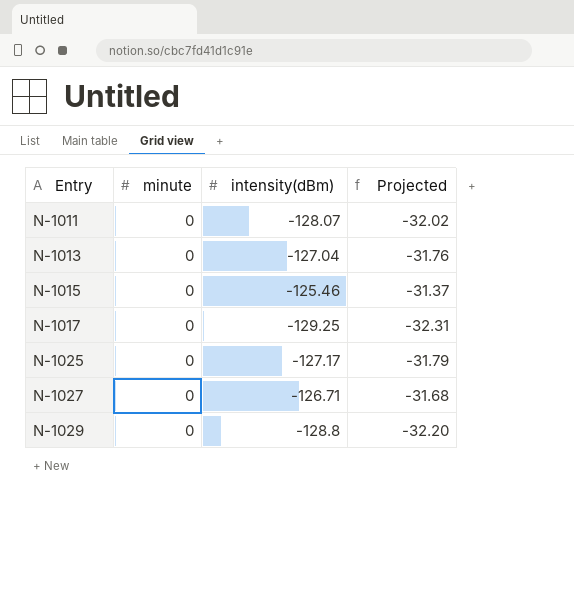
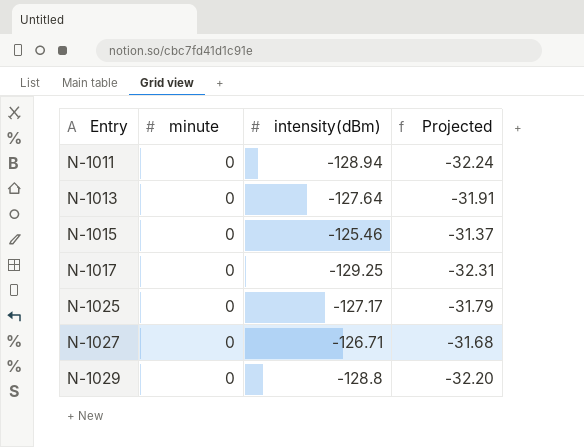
N-1011 | intensity(dBm): -128.07 -> -128.94
N-1011 | Projected: -32.02 -> -32.24
N-1013 | intensity(dBm): -127.04 -> -127.64
N-1013 | Projected: -31.76 -> -31.91

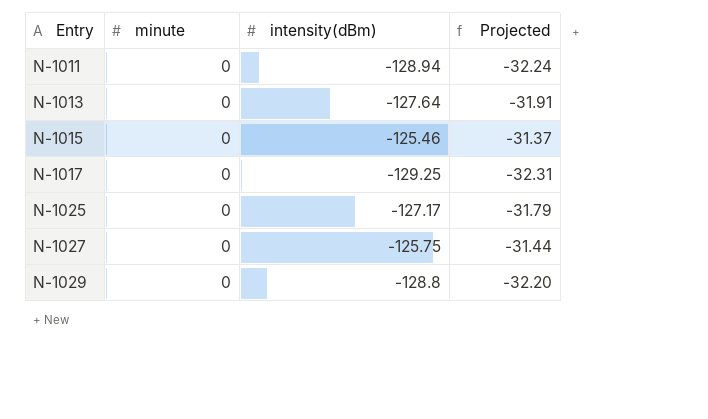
N-1027 | intensity(dBm): -126.71 -> -125.75
N-1027 | Projected: -31.68 -> -31.44

